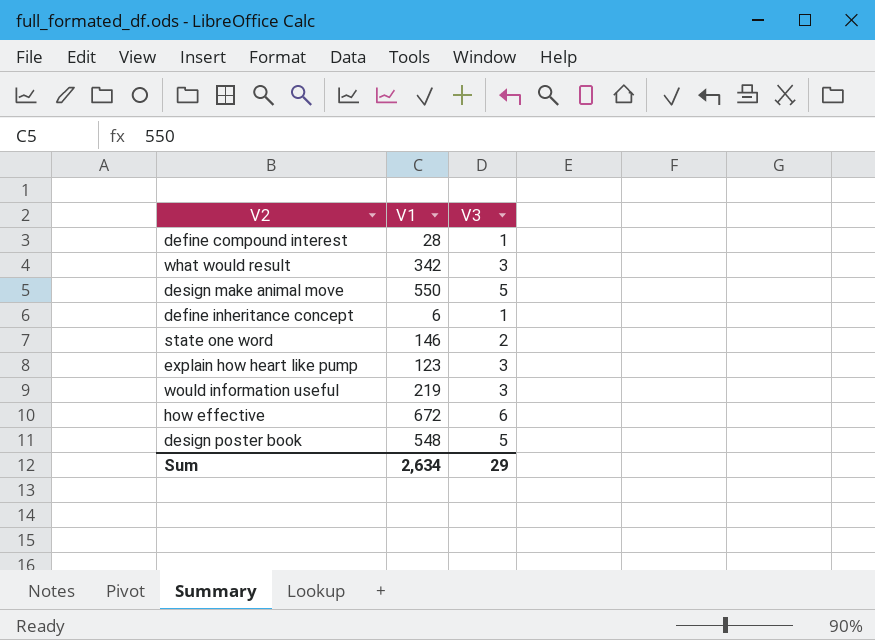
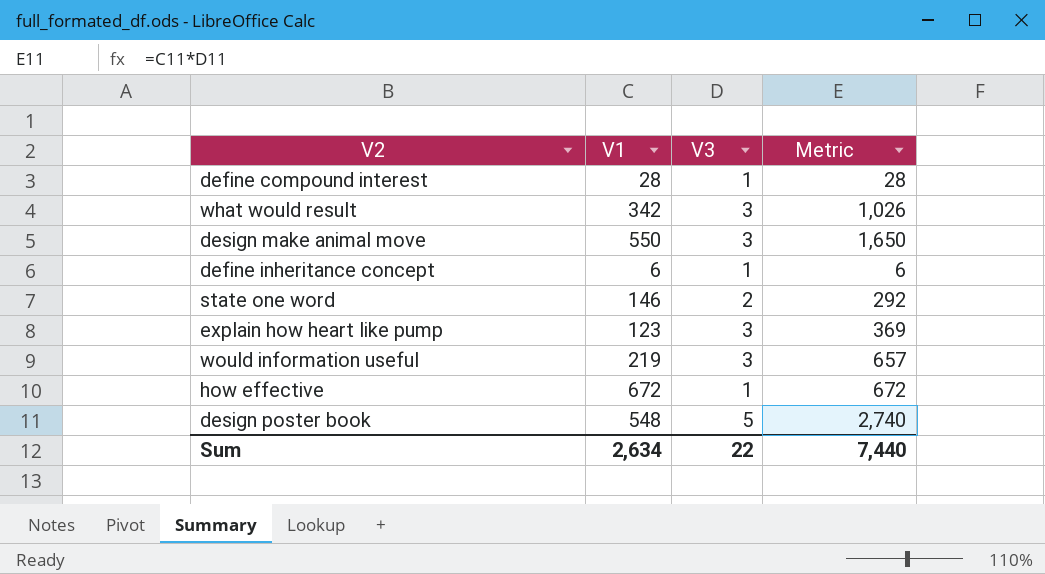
column Metric | formula: none -> [V1] * [V3]
design make animal move | V3: 5 -> 3
how effective | V3: 6 -> 1
Sum | V3: 29 -> 22

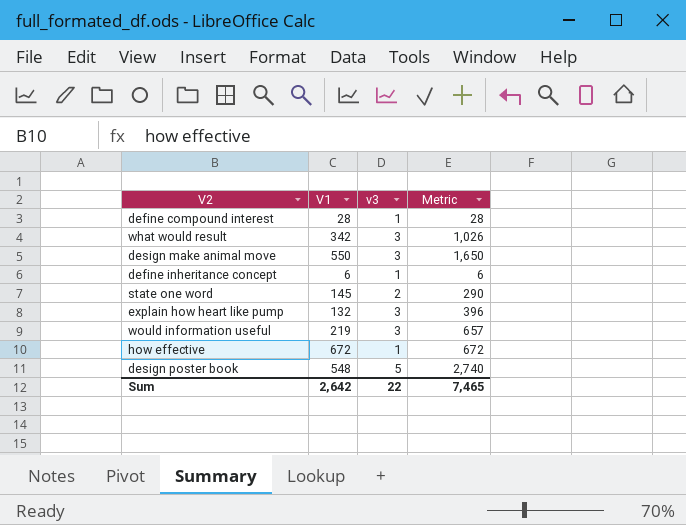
column name: V3 -> v3
state one word | V1: 146 -> 145
state one word | Metric: 292 -> 290
explain how heart like pump | V1: 123 -> 132
explain how heart like pump | Metric: 369 -> 396
Sum | V1: 2,634 -> 2,642
Sum | Metric: 7,440 -> 7,465

